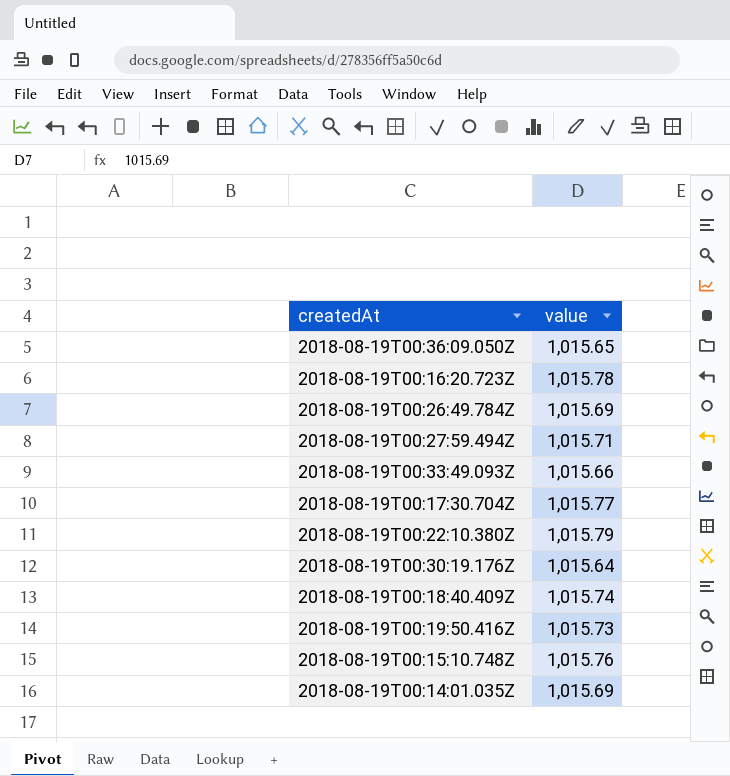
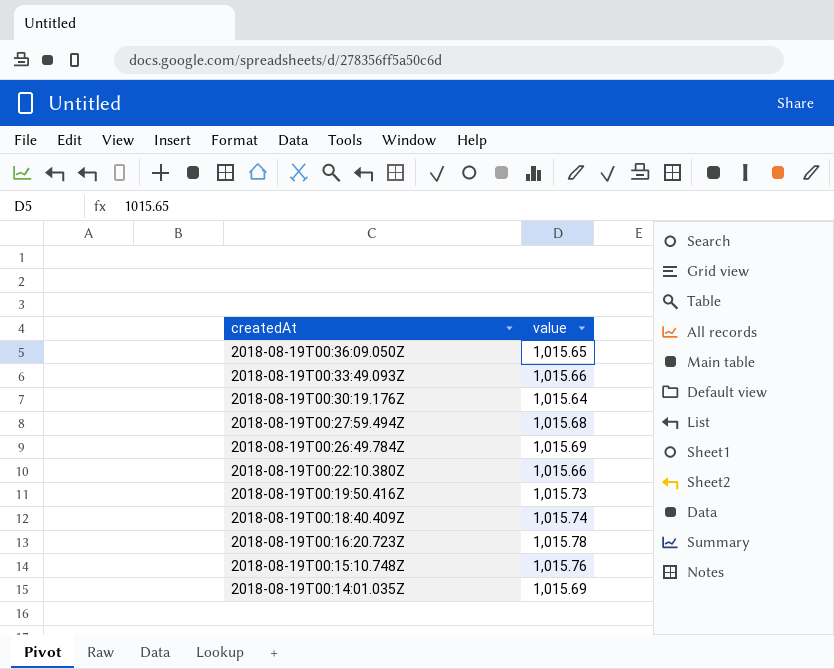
row order: none -> createdAt descending
row 2018-08-19T00:17:30.704Z: 1,015.77 -> none
2018-08-19T00:27:59.494Z | value: 1,015.71 -> 1,015.68
2018-08-19T00:22:10.380Z | value: 1,015.79 -> 1,015.66

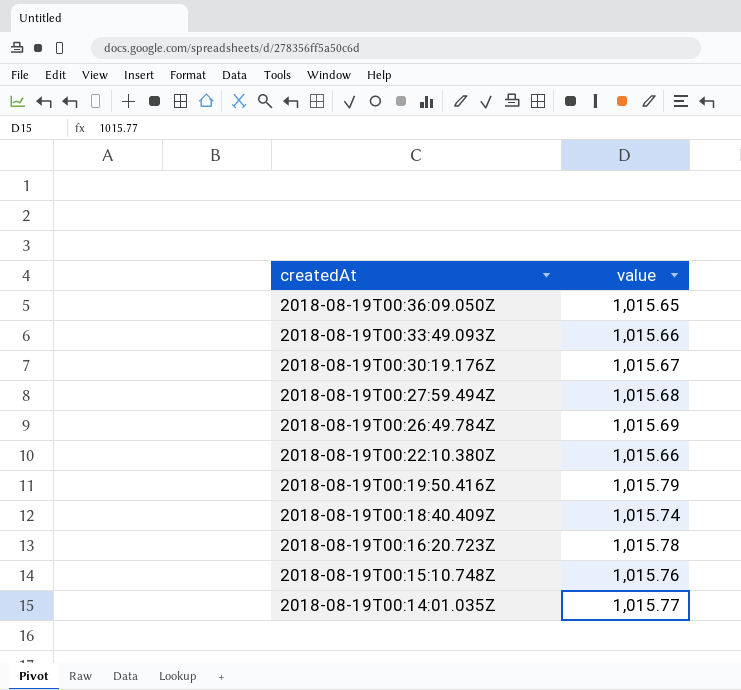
2018-08-19T00:30:19.176Z | value: 1,015.64 -> 1,015.67
2018-08-19T00:19:50.416Z | value: 1,015.73 -> 1,015.79
2018-08-19T00:14:01.035Z | value: 1,015.69 -> 1,015.77

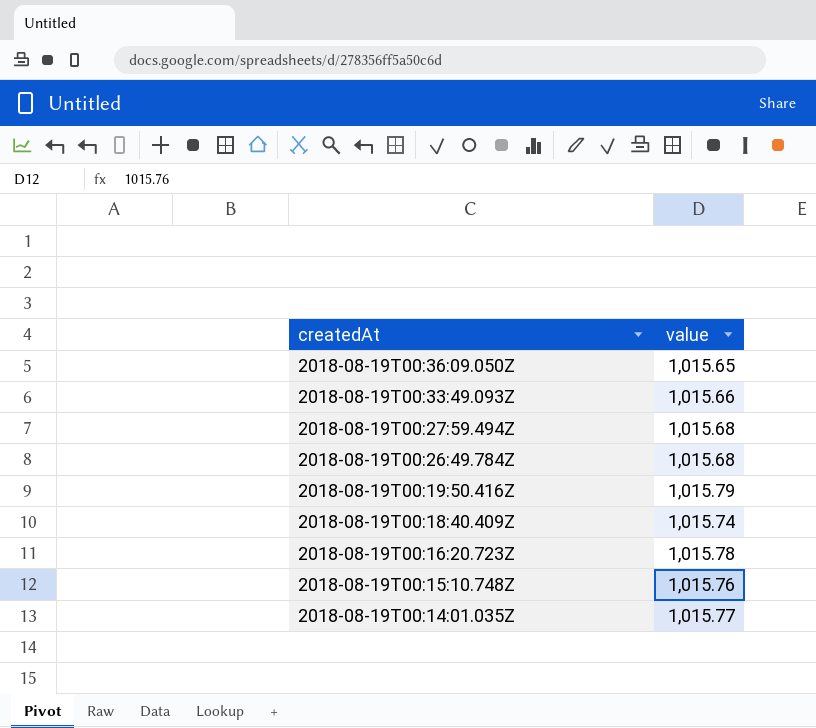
row 2018-08-19T00:30:19.176Z: 1,015.67 -> none
row 2018-08-19T00:22:10.380Z: 1,015.66 -> none
2018-08-19T00:26:49.784Z | value: 1,015.69 -> 1,015.68

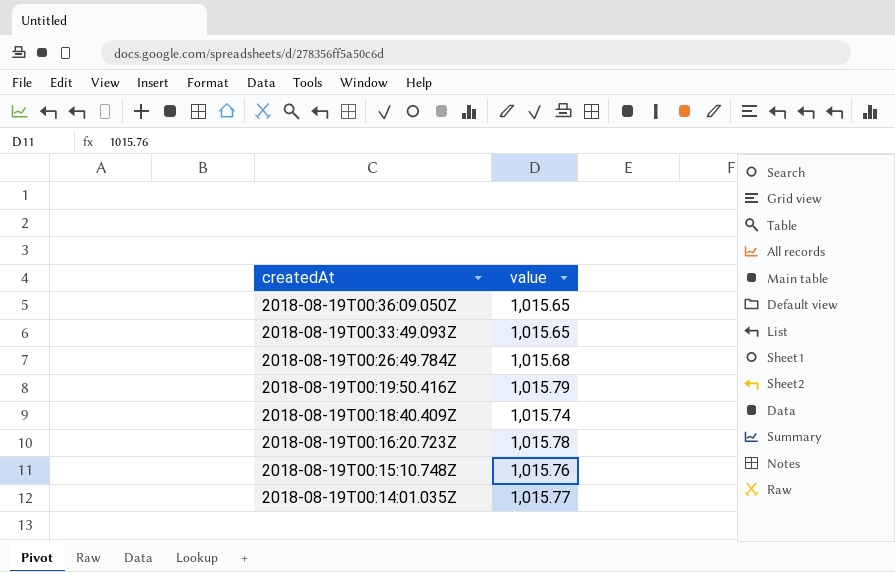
row 2018-08-19T00:27:59.494Z: 1,015.68 -> none
2018-08-19T00:33:49.093Z | value: 1,015.66 -> 1,015.65

